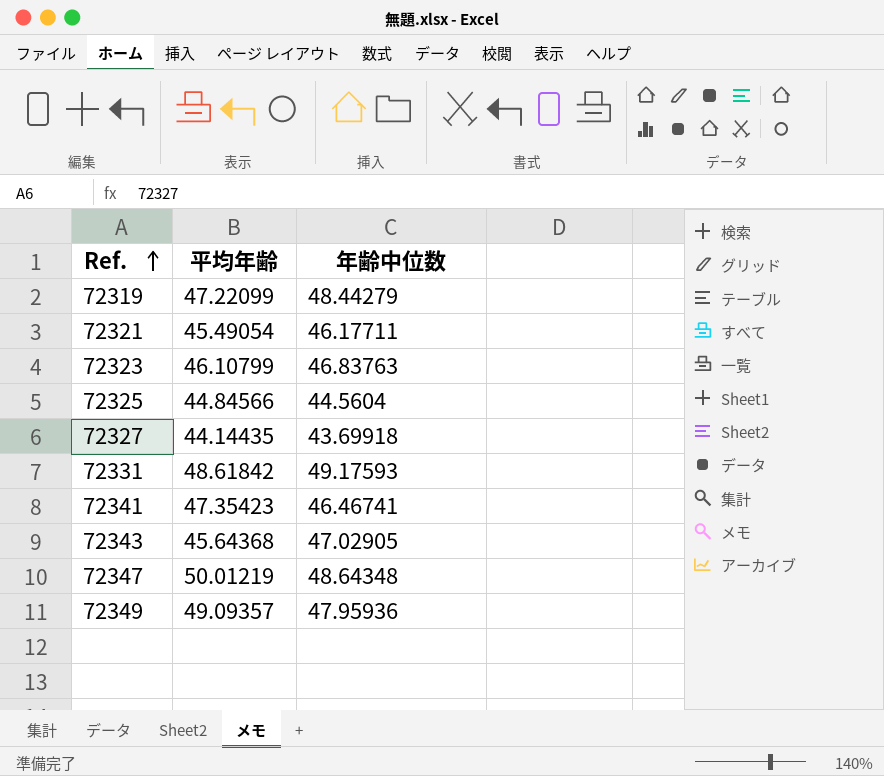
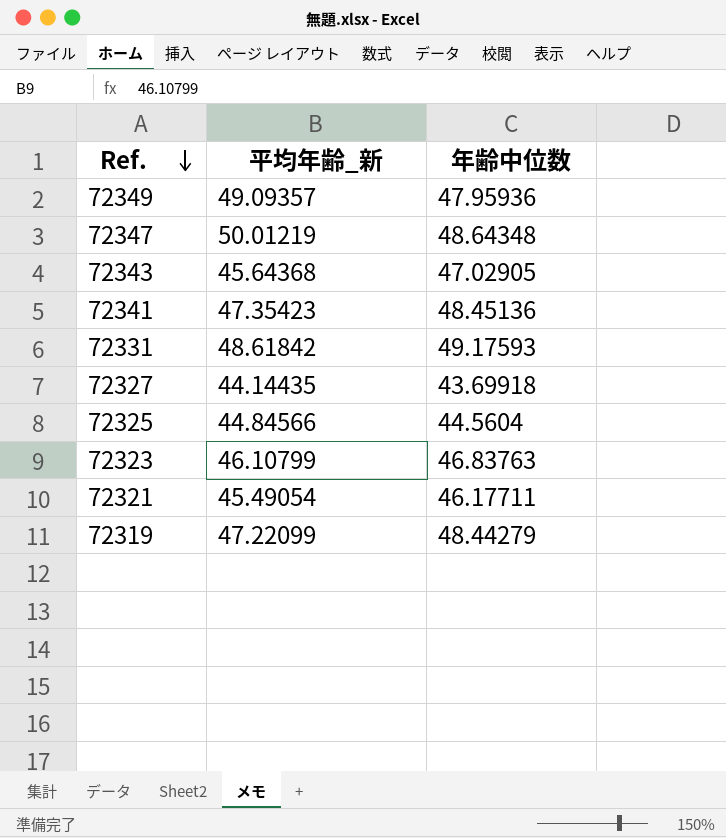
row order: Ref. ascending -> Ref. descending
column name: 平均年齢 -> 平均年齢_新
72341 | 年齢中位数: 46.46741 -> 48.45136

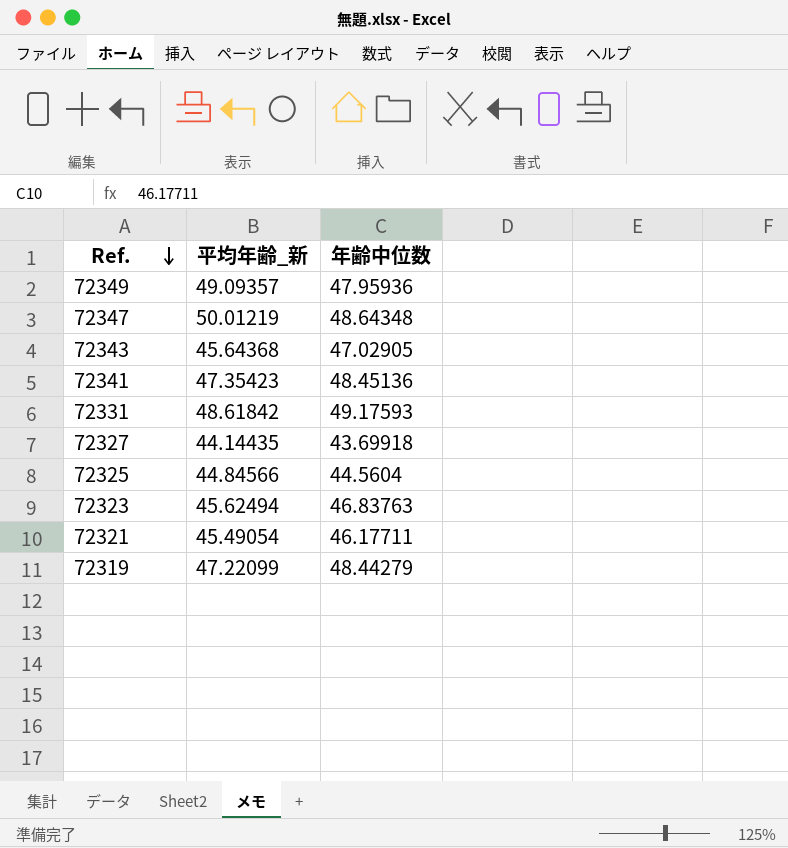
72323 | 平均年齢_新: 46.10799 -> 45.62494

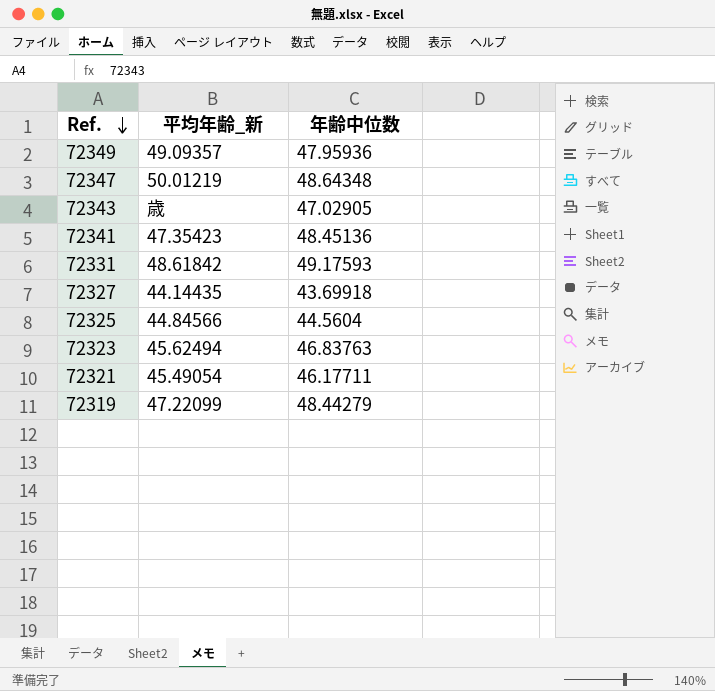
72343 | 平均年齢_新: 45.64368 -> 歳

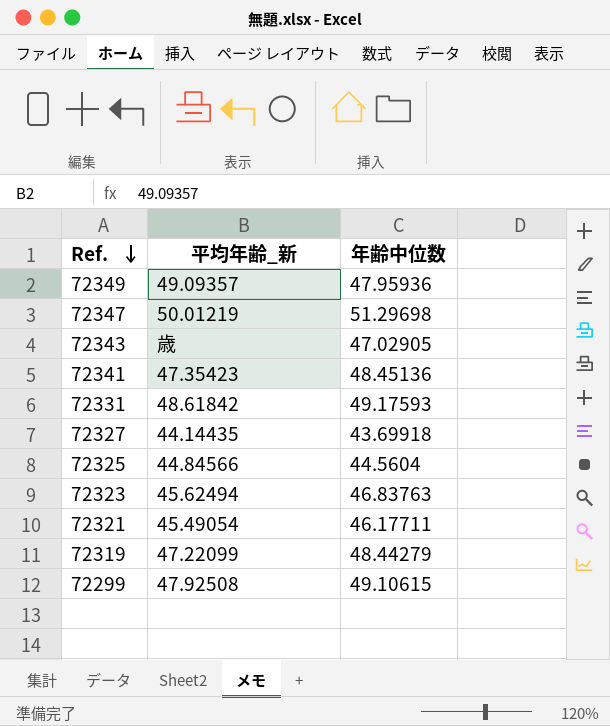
72347 | 年齢中位数: 48.64348 -> 51.29698
row 72299: none -> 47.92508 | 49.10615

